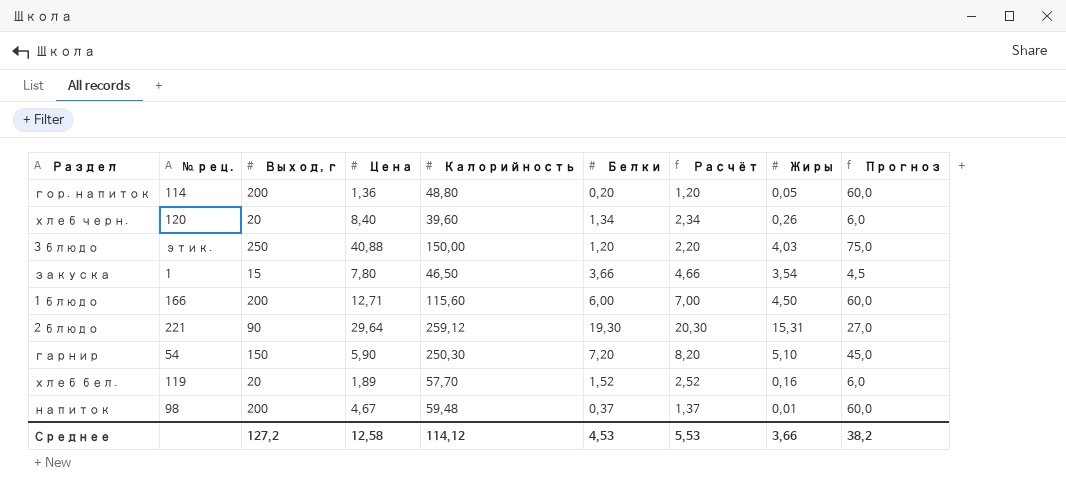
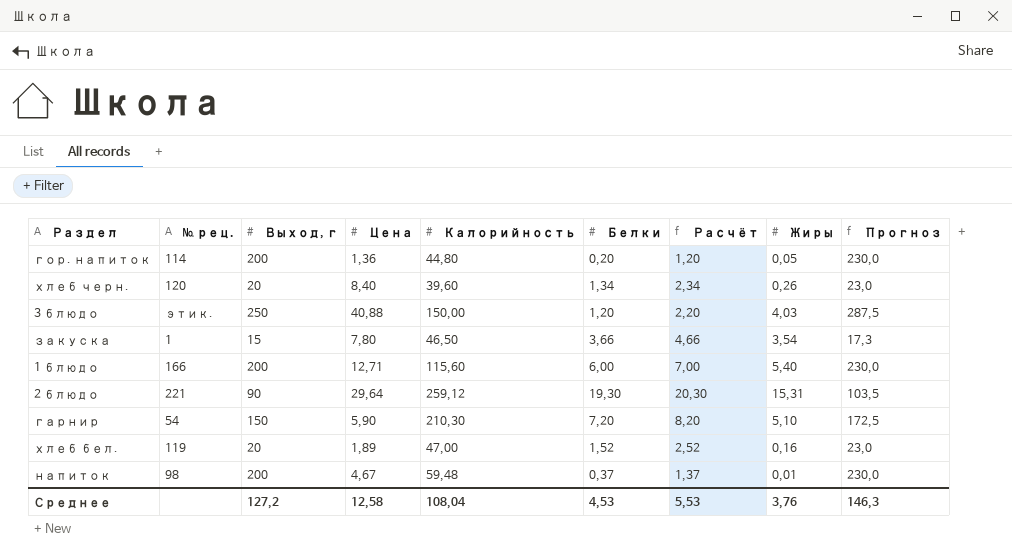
column Прогноз | formula: [Выход, г] * 0,3 -> [Выход, г] * 1,15
гор. напиток | Калорийность: 48,80 -> 44,80
1 блюдо | Жиры: 4,50 -> 5,40
гарнир | Калорийность: 250,30 -> 210,30
хлеб бел. | Калорийность: 57,70 -> 47,00
Среднее | Калорийность: 114,12 -> 108,04
Среднее | Жиры: 3,66 -> 3,76
Среднее | Прогноз: 38,2 -> 146,3

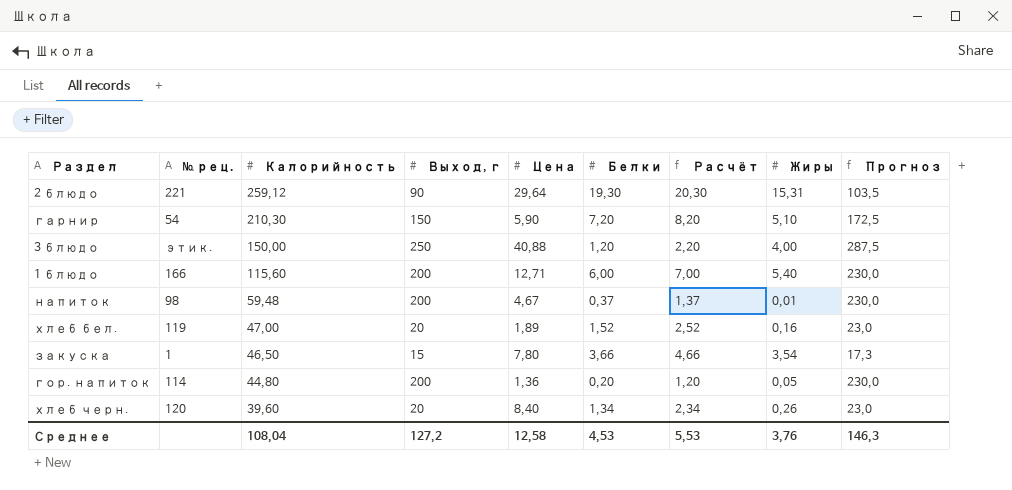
row order: none -> Калорийность descending
column Калорийность | position: 5 -> 3
3 блюдо | Жиры: 4,03 -> 4,00

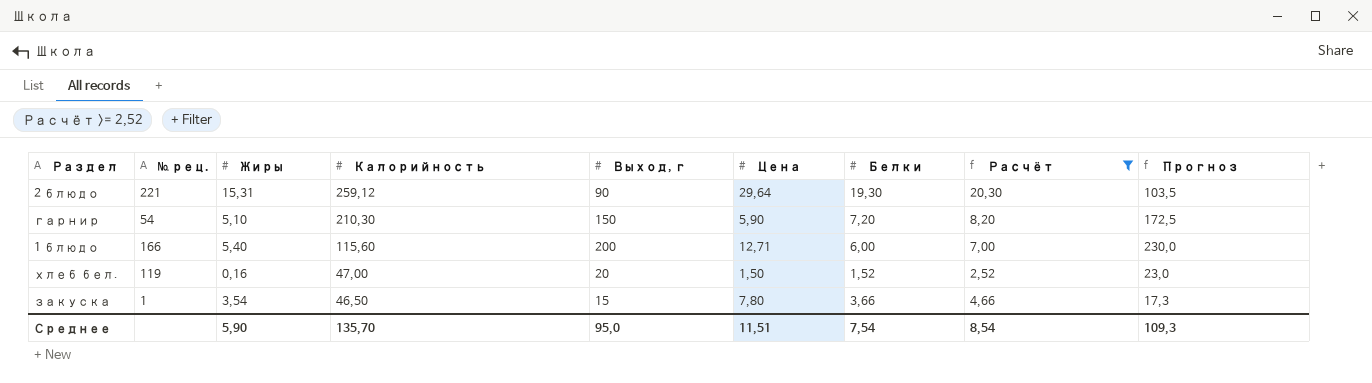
filter: none -> Расчёт >= 2,52
column Жиры | position: 8 -> 3
хлеб бел. | Цена: 1,89 -> 1,50
Среднее | Жиры: 3,76 -> 5,90
Среднее | Калорийность: 108,04 -> 135,70
Среднее | Выход, г: 127,2 -> 95,0
Среднее | Цена: 12,58 -> 11,51
Среднее | Белки: 4,53 -> 7,54
Среднее | Расчёт: 5,53 -> 8,54
Среднее | Прогноз: 146,3 -> 109,3

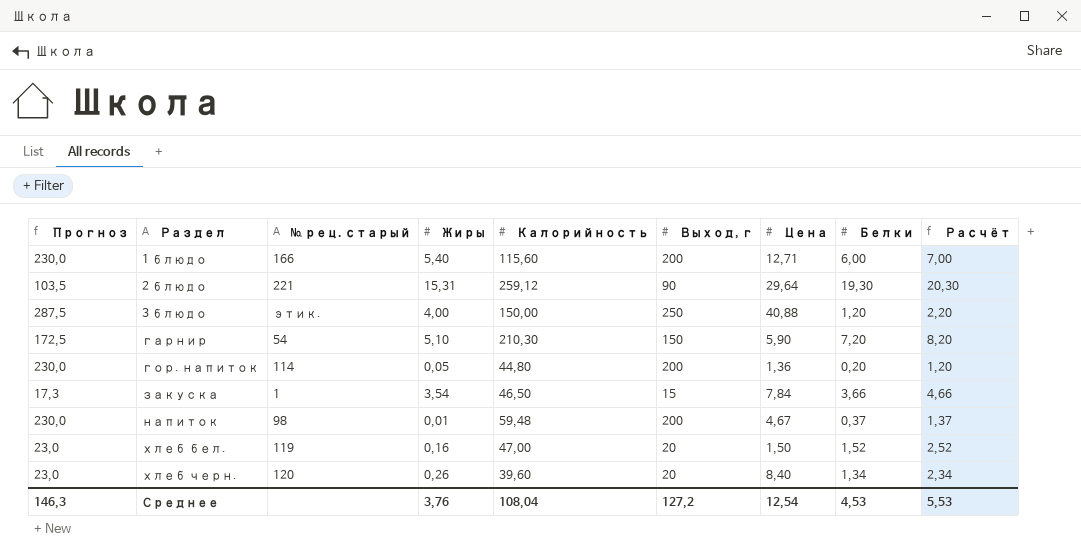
filter: Расчёт >= 2,52 -> none
row order: Калорийность descending -> Раздел ascending
column Прогноз | position: 9 -> 1
column name: № рец. -> № рец. старый
закуска | Цена: 7,80 -> 7,84
Среднее | Прогноз: 109,3 -> 146,3
Среднее | Жиры: 5,90 -> 3,76
Среднее | Калорийность: 135,70 -> 108,04
Среднее | Выход, г: 95,0 -> 127,2
Среднее | Цена: 11,51 -> 12,54
Среднее | Белки: 7,54 -> 4,53
Среднее | Расчёт: 8,54 -> 5,53

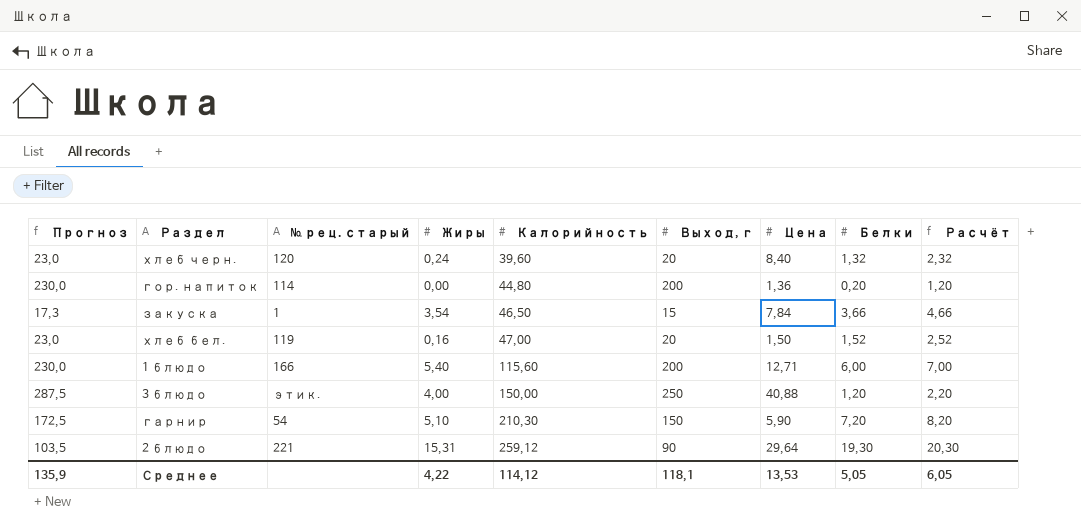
row order: Раздел ascending -> Калорийность ascending
row напиток: 230,0 | 98 | 0,01 | 59,48 | 200 | 4,67 | 0,37 | 1,37 -> none
хлеб черн. | Жиры: 0,26 -> 0,24
хлеб черн. | Белки: 1,34 -> 1,32
хлеб черн. | Расчёт: 2,34 -> 2,32
гор. напиток | Жиры: 0,05 -> 0,00
Среднее | Прогноз: 146,3 -> 135,9
Среднее | Жиры: 3,76 -> 4,22
Среднее | Калорийность: 108,04 -> 114,12
Среднее | Выход, г: 127,2 -> 118,1
Среднее | Цена: 12,54 -> 13,53
Среднее | Белки: 4,53 -> 5,05
Среднее | Расчёт: 5,53 -> 6,05

